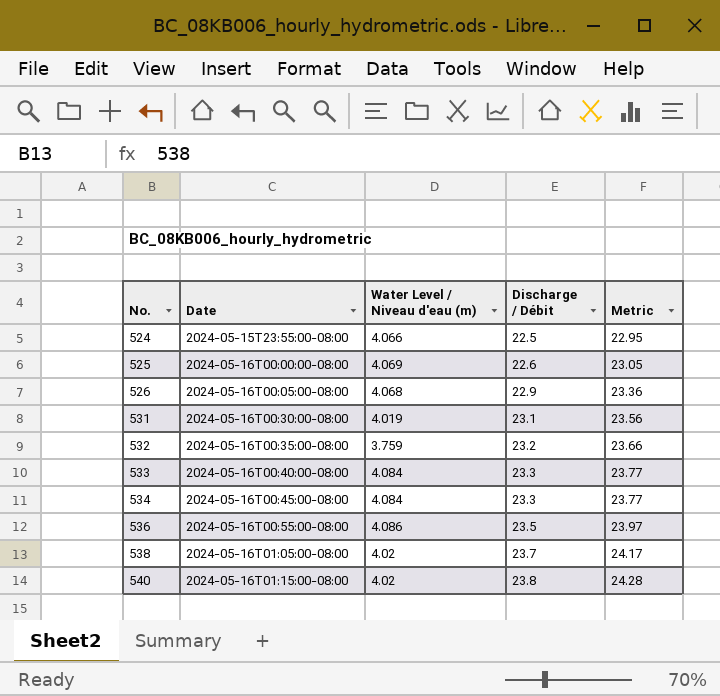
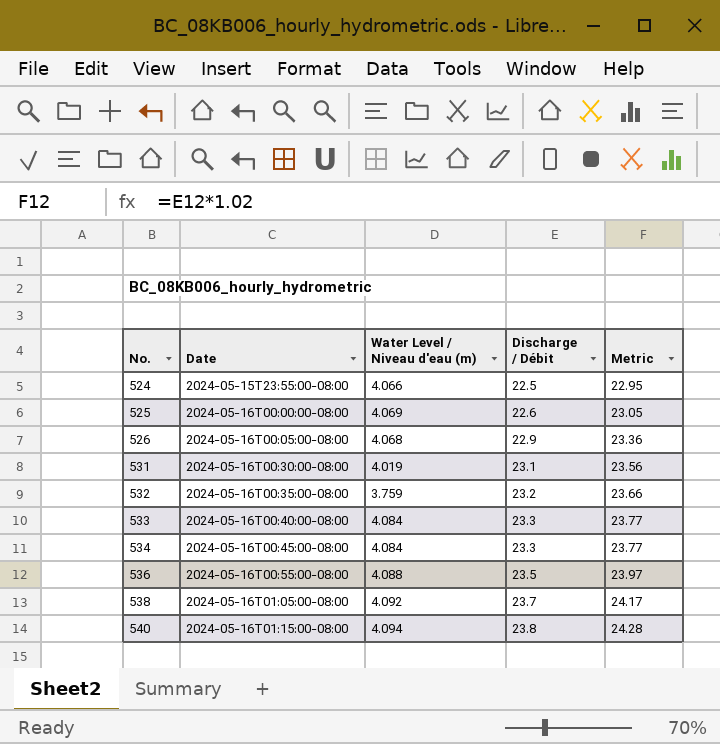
536 | Water Level / Niveau d'eau (m): 4.086 -> 4.088
538 | Water Level / Niveau d'eau (m): 4.02 -> 4.092
540 | Water Level / Niveau d'eau (m): 4.02 -> 4.094

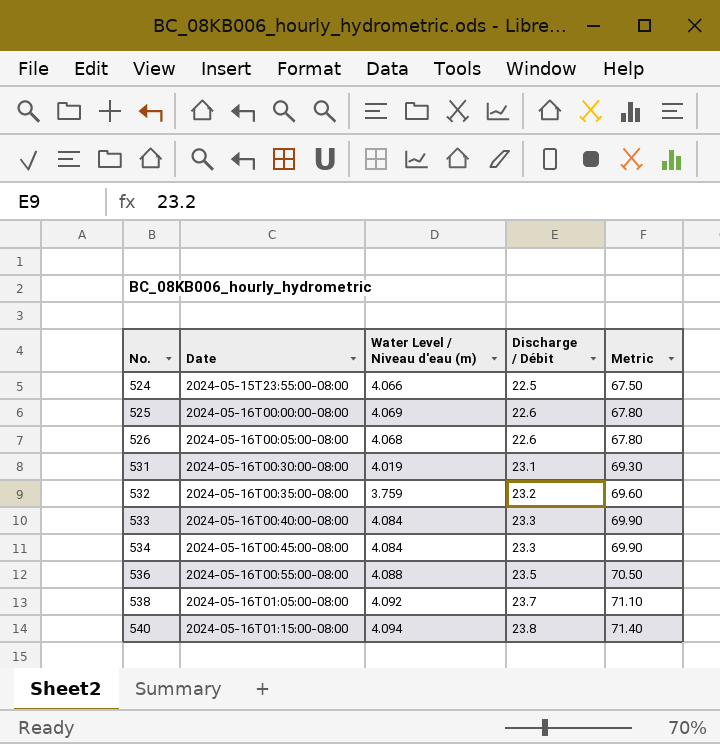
column Metric | formula: [Discharge / Débit] * 1.02 -> [Discharge / Débit] * 3
526 | Discharge / Débit: 22.9 -> 22.6

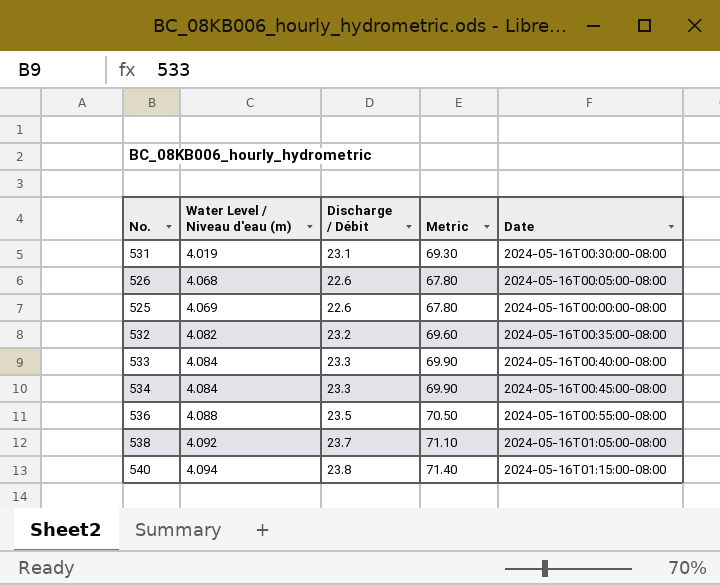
row order: No. ascending -> Water Level / Niveau d'eau (m) ascending
column Date | position: 2 -> 5
row 524: 2024-05-15T23:55:00-08:00 | 4.066 | 22.5 | 67.50 -> none
532 | Water Level / Niveau d'eau (m): 3.759 -> 4.082

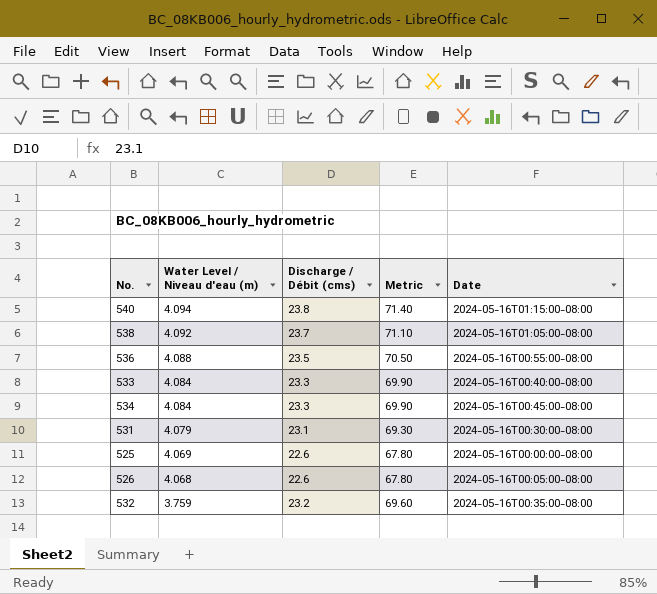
row order: Water Level / Niveau d'eau (m) ascending -> Water Level / Niveau d'eau (m) descending
column name: Discharge / Débit -> Discharge / Débit (cms)
531 | Water Level / Niveau d'eau (m): 4.019 -> 4.079
532 | Water Level / Niveau d'eau (m): 4.082 -> 3.759

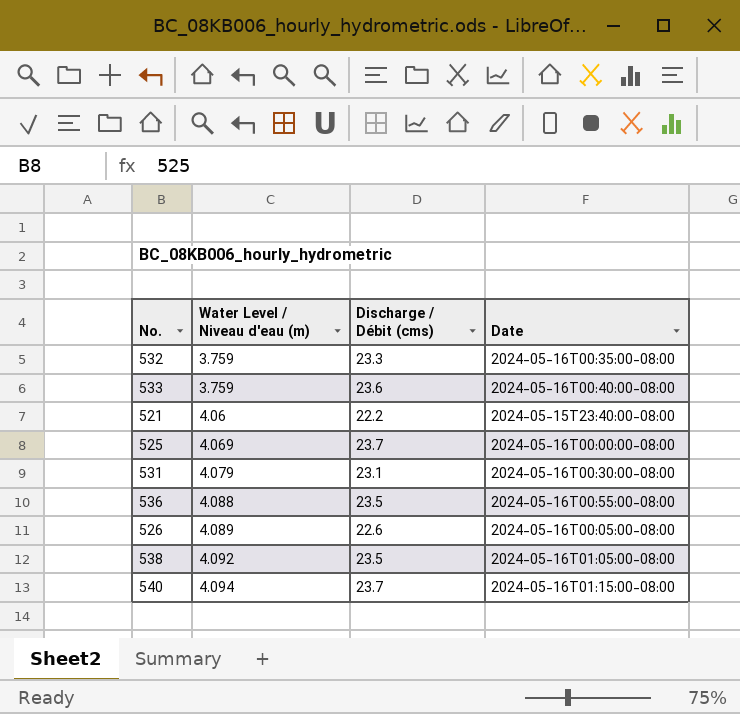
row order: Water Level / Niveau d'eau (m) descending -> Water Level / Niveau d'eau (m) ascending
column Metric | formula: [Discharge / Débit (cms)] * 3 -> none
row 534: 4.084 | 23.3 | 69.90 | 2024-05-16T00:45:00-08:00 -> none
532 | Discharge / Débit (cms): 23.2 -> 23.3
533 | Water Level / Niveau d'eau (m): 4.084 -> 3.759
533 | Discharge / Débit (cms): 23.3 -> 23.6
row 521: none -> 4.06 | 22.2 | 2024-05-15T23:40:00-08:00
525 | Discharge / Débit (cms): 22.6 -> 23.7
526 | Water Level / Niveau d'eau (m): 4.068 -> 4.089
538 | Discharge / Débit (cms): 23.7 -> 23.5
540 | Discharge / Débit (cms): 23.8 -> 23.7

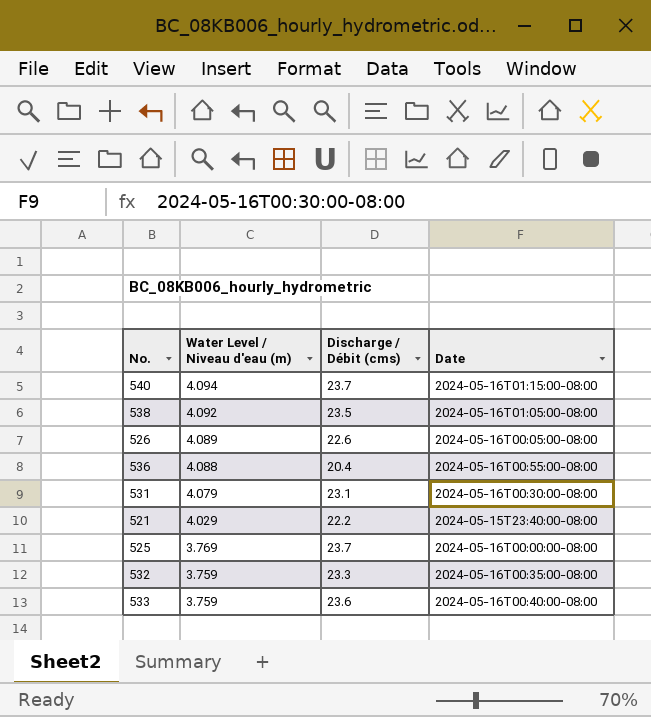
row order: Water Level / Niveau d'eau (m) ascending -> Water Level / Niveau d'eau (m) descending
536 | Discharge / Débit (cms): 23.5 -> 20.4
521 | Water Level / Niveau d'eau (m): 4.06 -> 4.029
525 | Water Level / Niveau d'eau (m): 4.069 -> 3.769

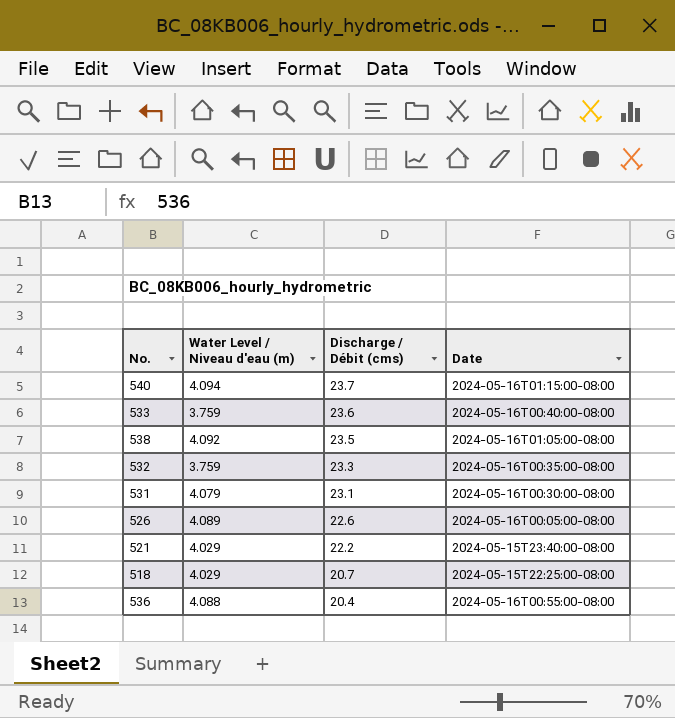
row order: Water Level / Niveau d'eau (m) descending -> Discharge / Débit (cms) descending
row 525: 3.769 | 23.7 | 2024-05-16T00:00:00-08:00 -> none
row 518: none -> 4.029 | 20.7 | 2024-05-15T22:25:00-08:00

